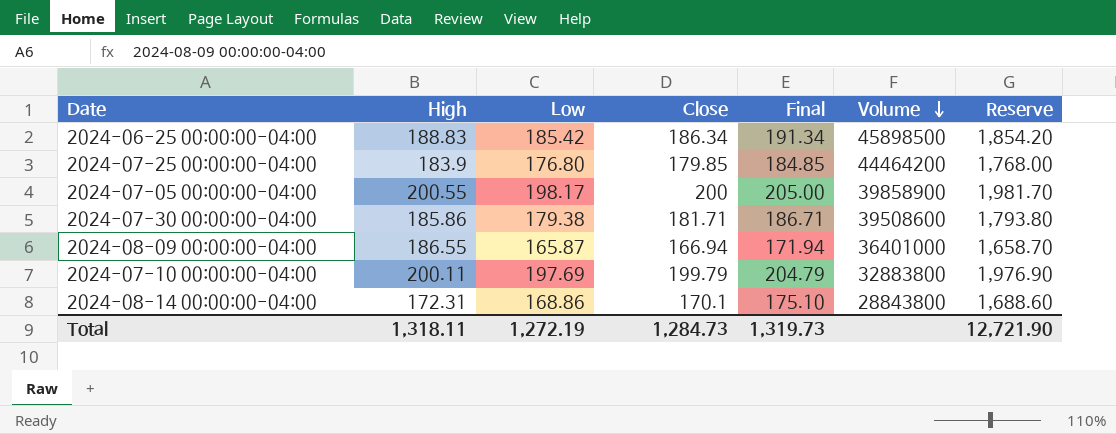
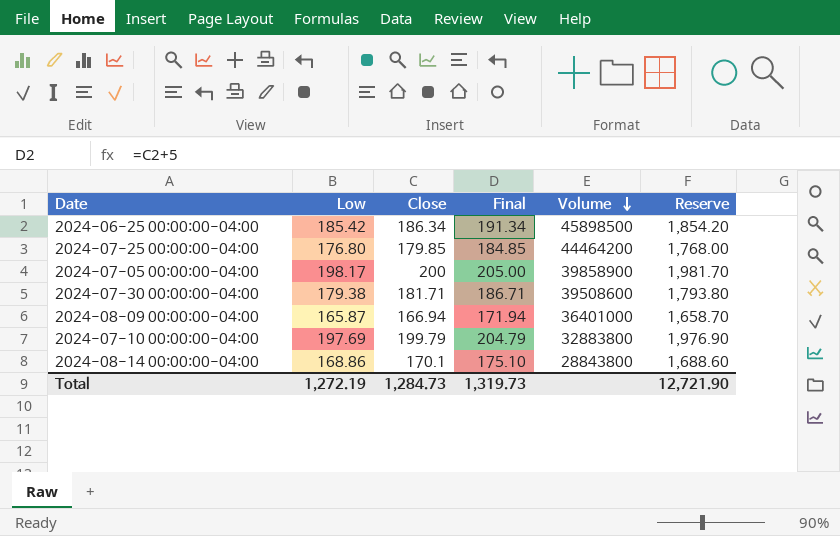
column High | position: 2 -> none

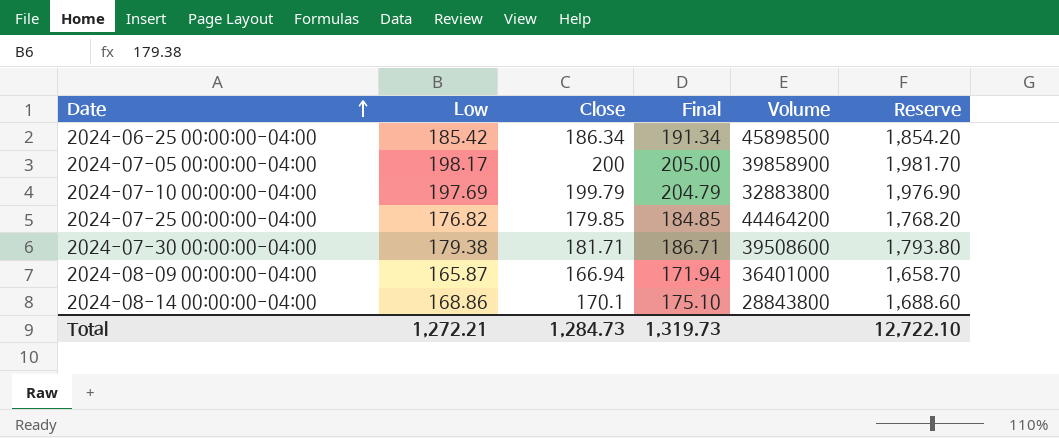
row order: Volume descending -> Date ascending
2024-07-25 00:00:00-04:00 | Low: 176.80 -> 176.82
2024-07-25 00:00:00-04:00 | Reserve: 1,768.00 -> 1,768.20
Total | Low: 1,272.19 -> 1,272.21
Total | Reserve: 12,721.90 -> 12,722.10

